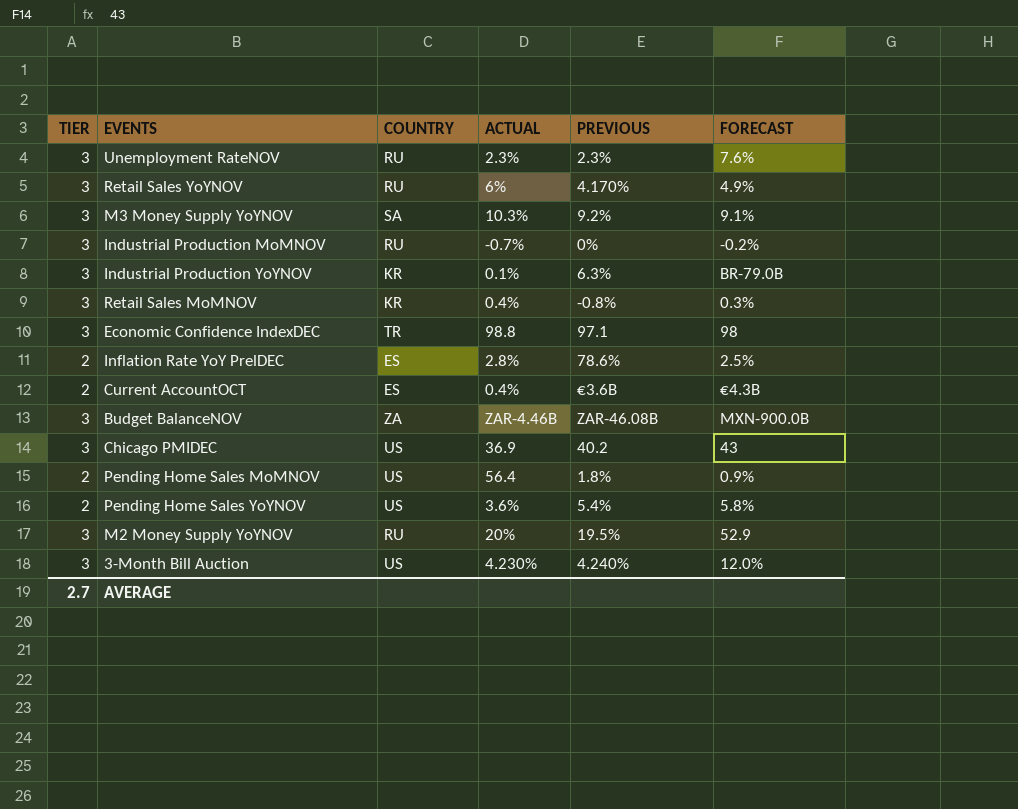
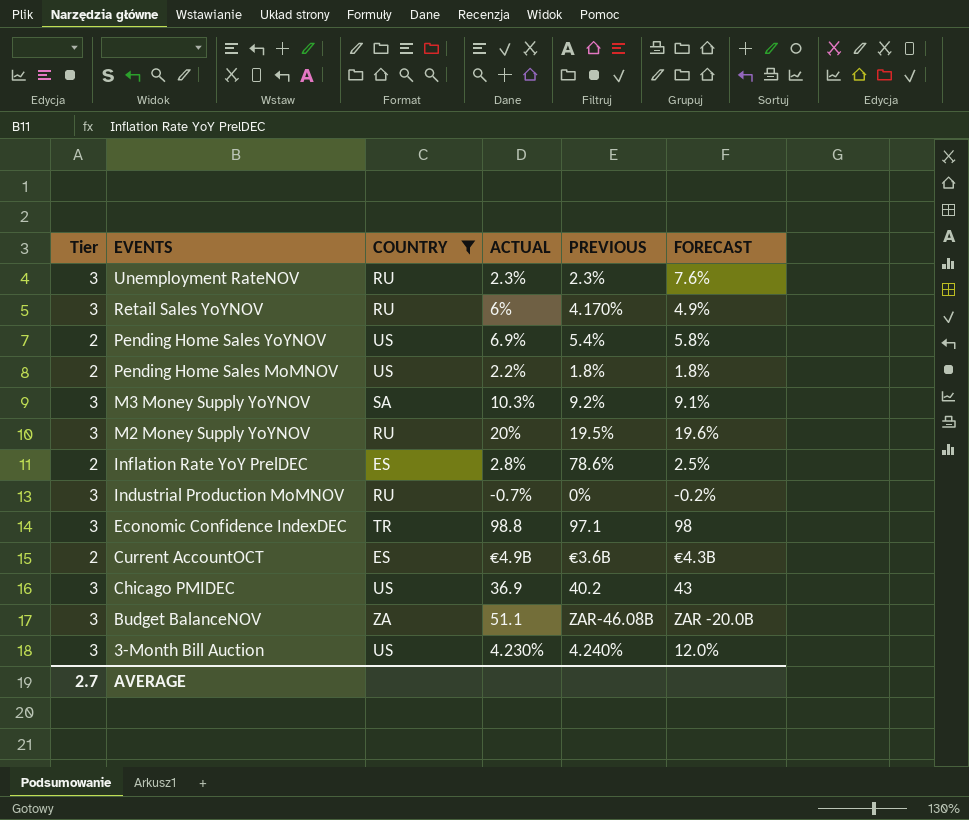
filter: none -> COUNTRY != KR
row order: none -> EVENTS descending
column name: TIER -> Tier
Pending Home Sales YoYNOV | ACTUAL: 3.6% -> 6.9%
Pending Home Sales MoMNOV | ACTUAL: 56.4 -> 2.2%
Pending Home Sales MoMNOV | FORECAST: 0.9% -> 1.8%
M2 Money Supply YoYNOV | FORECAST: 52.9 -> 19.6%
Current AccountOCT | ACTUAL: 0.4% -> €4.9B
Budget BalanceNOV | ACTUAL: ZAR-4.46B -> 51.1
Budget BalanceNOV | FORECAST: MXN-900.0B -> ZAR -20.0B

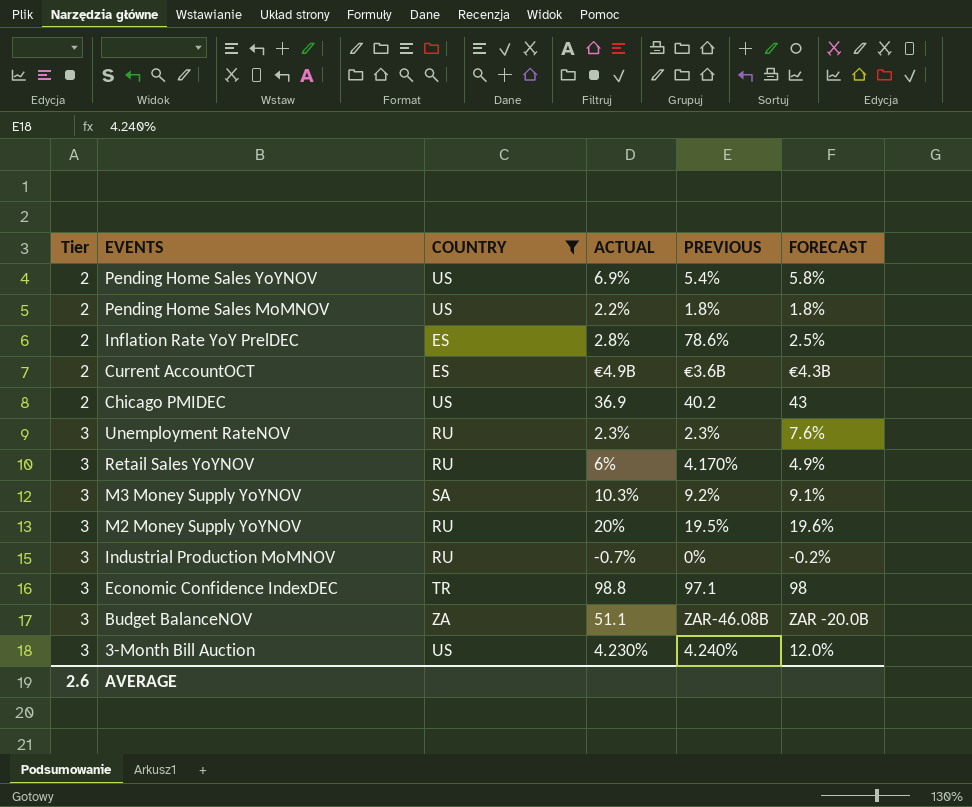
row order: EVENTS descending -> Tier ascending
Chicago PMIDEC | Tier: 3 -> 2
AVERAGE | Tier: 2.7 -> 2.6

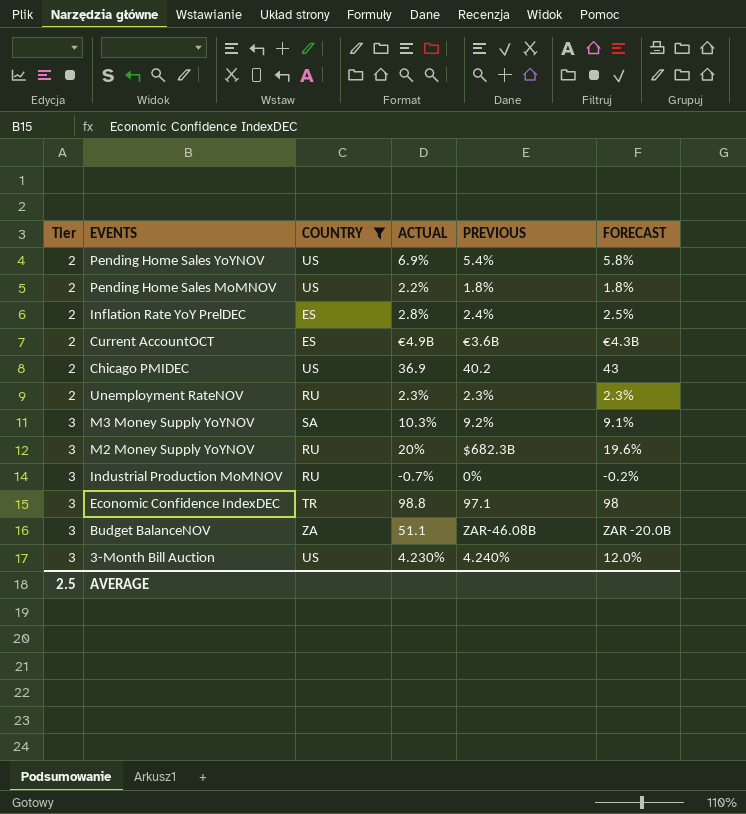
row Retail Sales YoYNOV: 3 | RU | 6% | 4.170% | 4.9% -> none
Inflation Rate YoY PrelDEC | PREVIOUS: 78.6% -> 2.4%
Unemployment RateNOV | Tier: 3 -> 2
Unemployment RateNOV | FORECAST: 7.6% -> 2.3%
M2 Money Supply YoYNOV | PREVIOUS: 19.5% -> $682.3B
AVERAGE | Tier: 2.6 -> 2.5

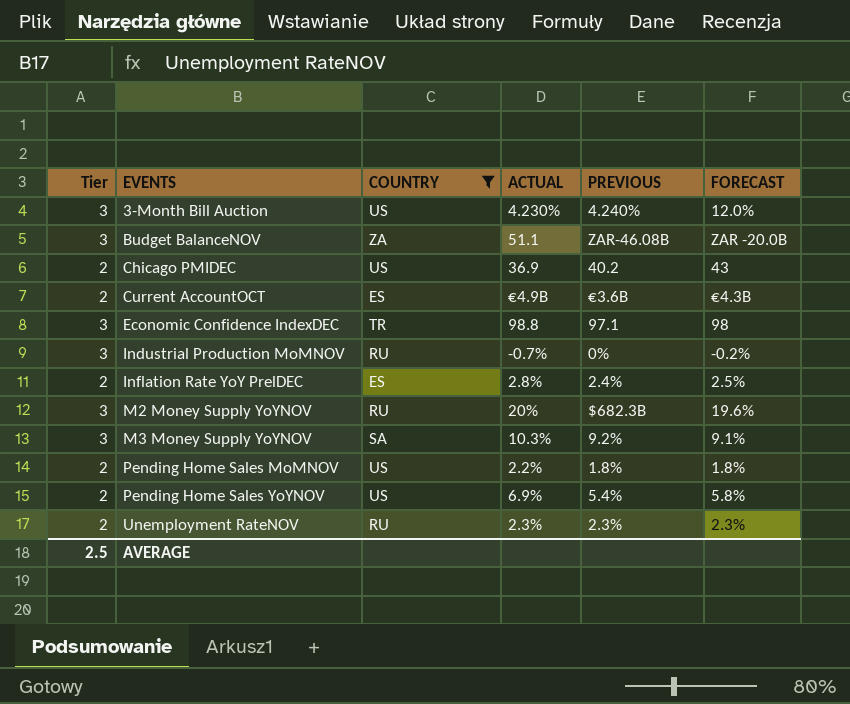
row order: Tier ascending -> EVENTS ascending

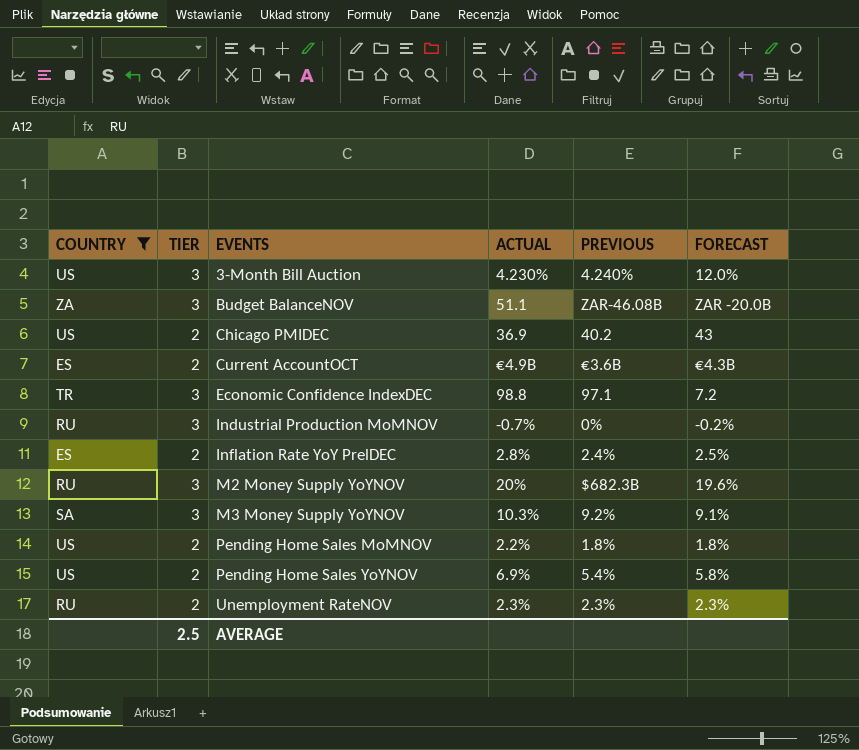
column COUNTRY | position: 3 -> 1
column name: Tier -> TIER
Economic Confidence IndexDEC | FORECAST: 98 -> 7.2

